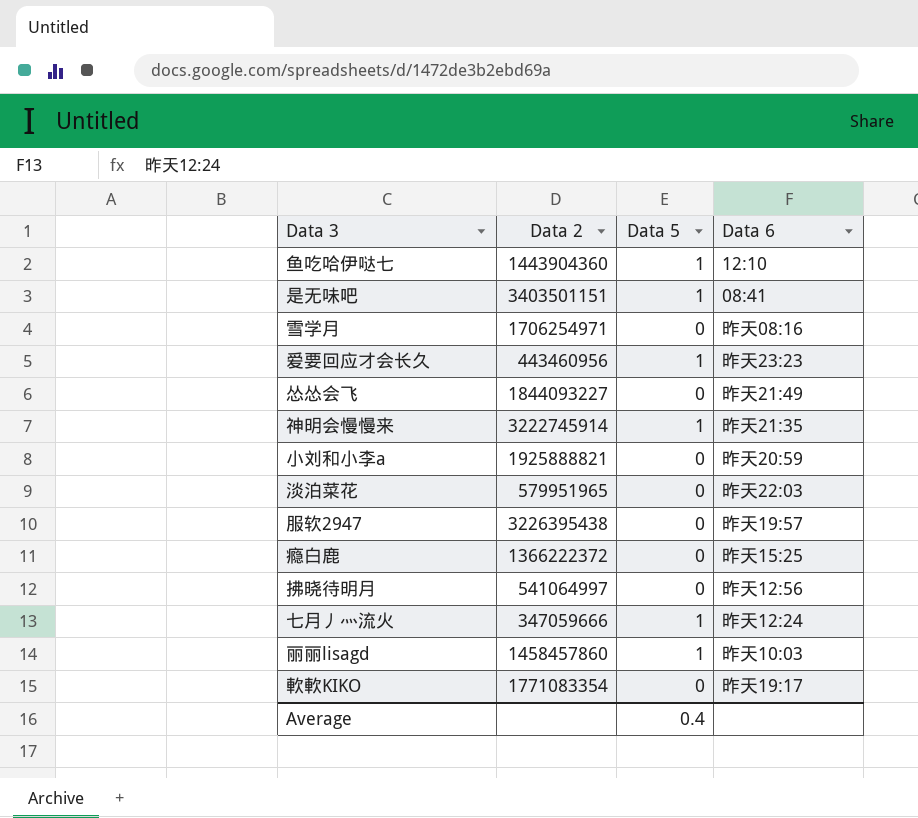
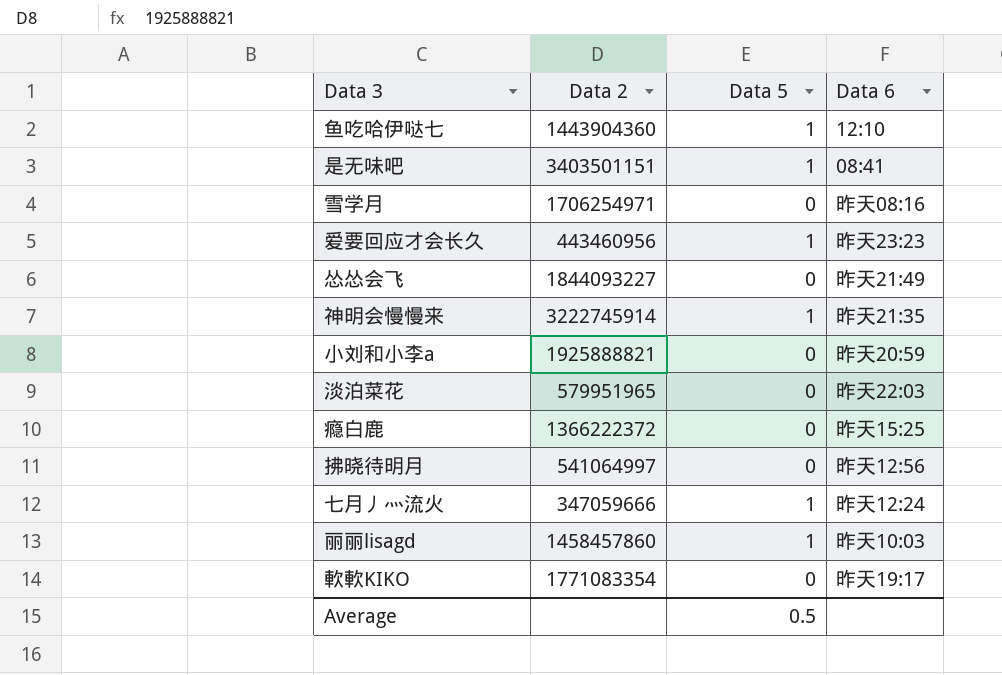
row 服软2947: 3226395438 | 0 | 昨天19:57 -> none
Average | Data 5: 0.4 -> 0.5

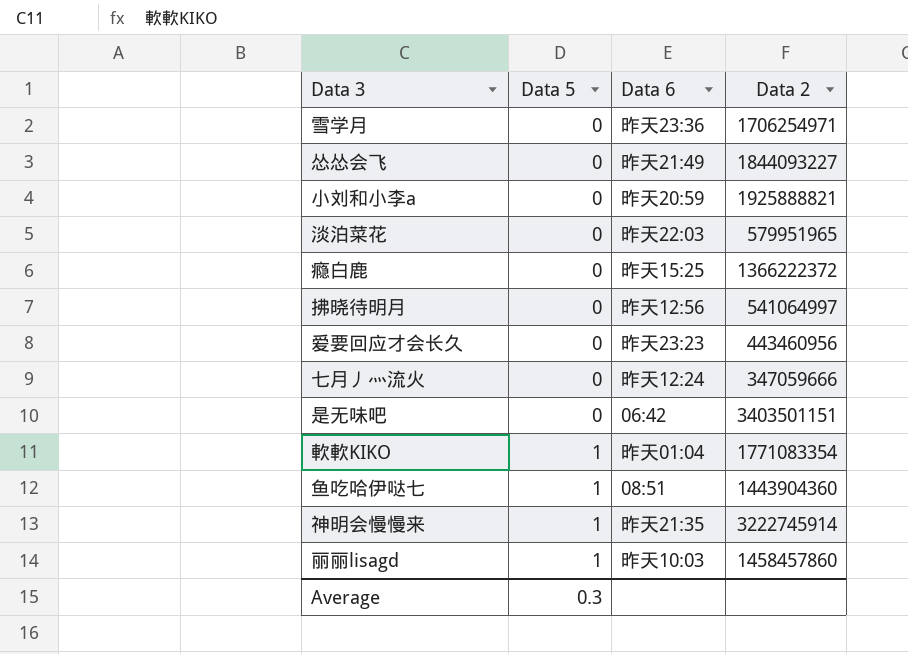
row order: none -> Data 5 ascending
column Data 2 | position: 2 -> 4
雪学月 | Data 6: 昨天08:16 -> 昨天23:36
爱要回应才会长久 | Data 5: 1 -> 0
七月丿灬流火 | Data 5: 1 -> 0
是无味吧 | Data 5: 1 -> 0
是无味吧 | Data 6: 08:41 -> 06:42
軟軟KIKO | Data 5: 0 -> 1
軟軟KIKO | Data 6: 昨天19:17 -> 昨天01:04
鱼吃哈伊哒七 | Data 6: 12:10 -> 08:51
Average | Data 5: 0.5 -> 0.3

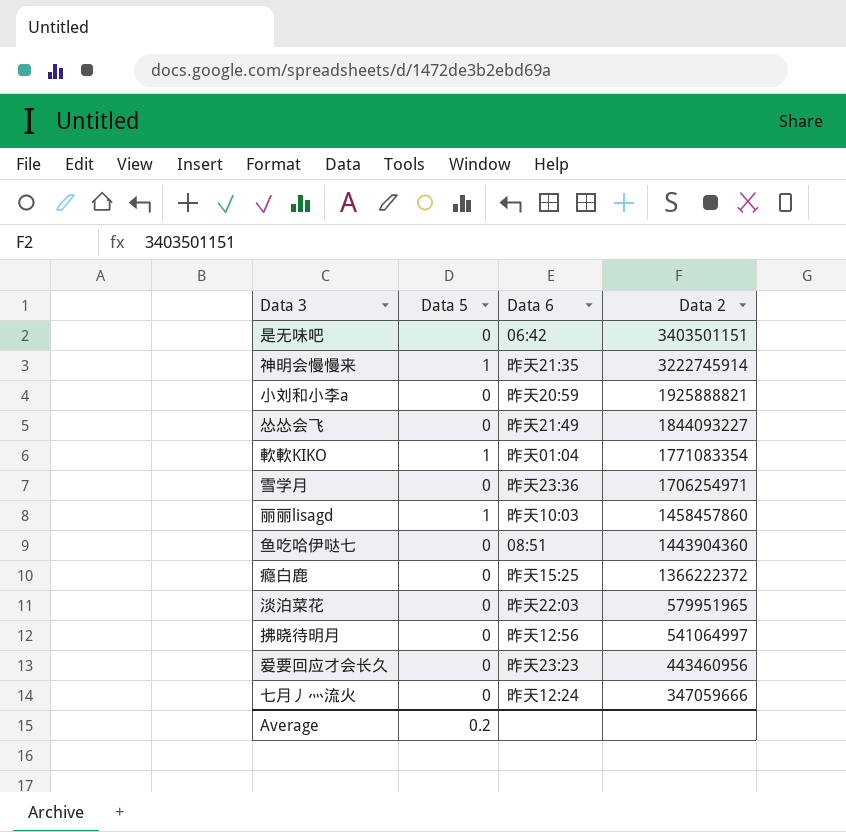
row order: Data 5 ascending -> Data 2 descending
鱼吃哈伊哒七 | Data 5: 1 -> 0
Average | Data 5: 0.3 -> 0.2

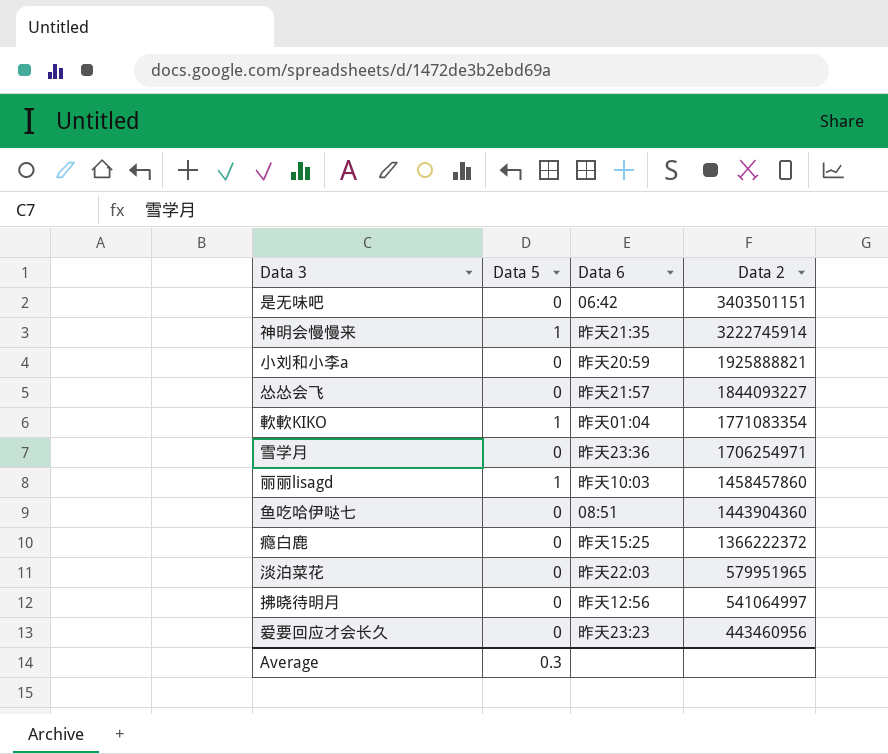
row 七月丿灬流火: 0 | 昨天12:24 | 347059666 -> none
怂怂会飞 | Data 6: 昨天21:49 -> 昨天21:57
Average | Data 5: 0.2 -> 0.3

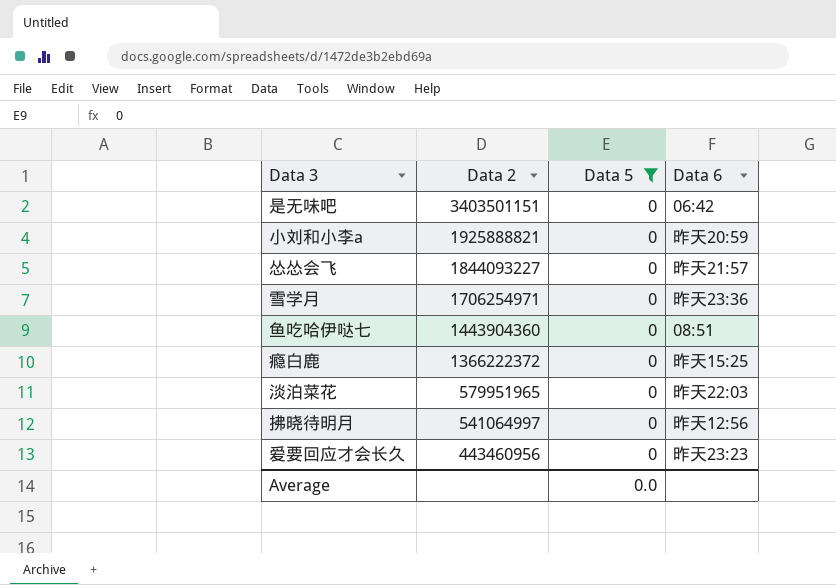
filter: none -> Data 5 = 0
column Data 2 | position: 4 -> 2
Average | Data 5: 0.3 -> 0.0

